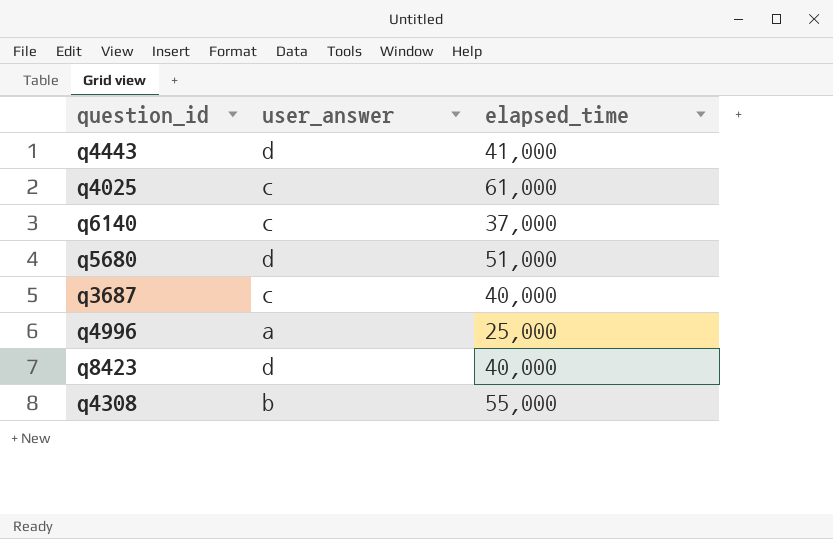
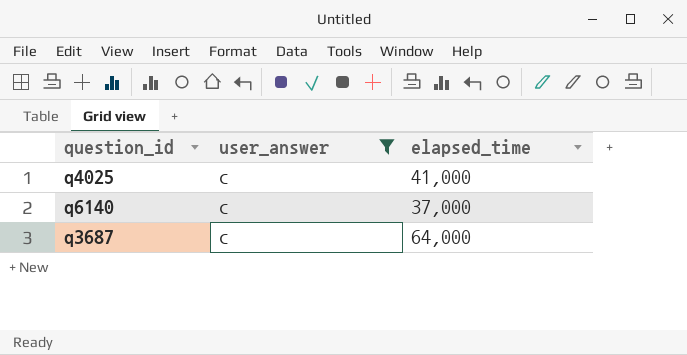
filter: none -> user_answer = c
q4025 | elapsed_time: 61,000 -> 41,000
q3687 | elapsed_time: 40,000 -> 64,000

